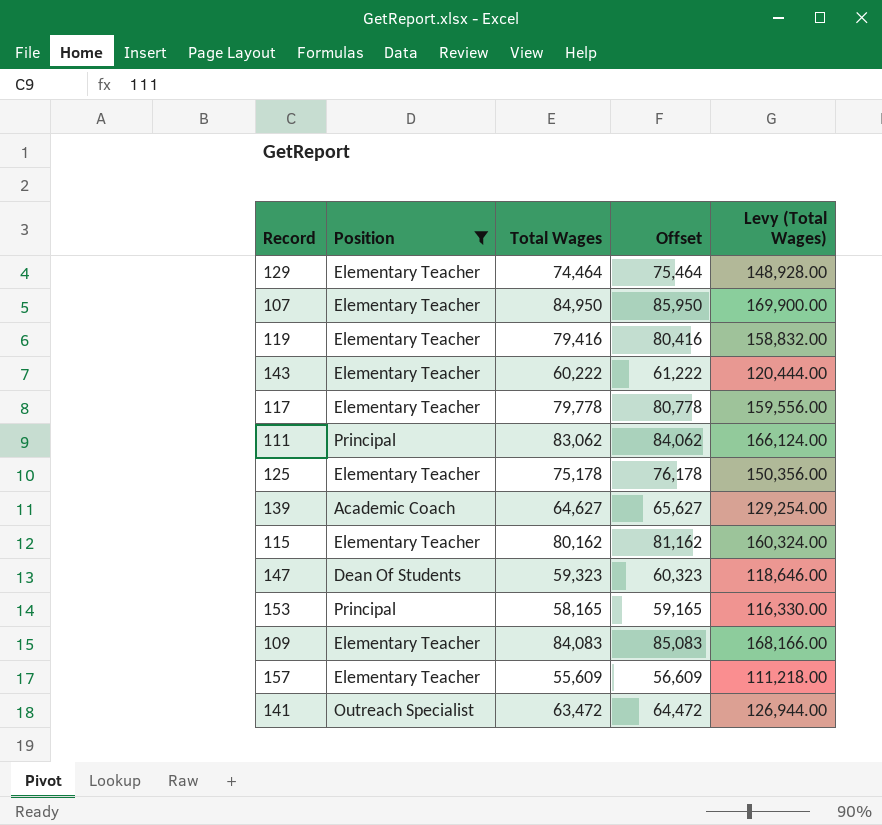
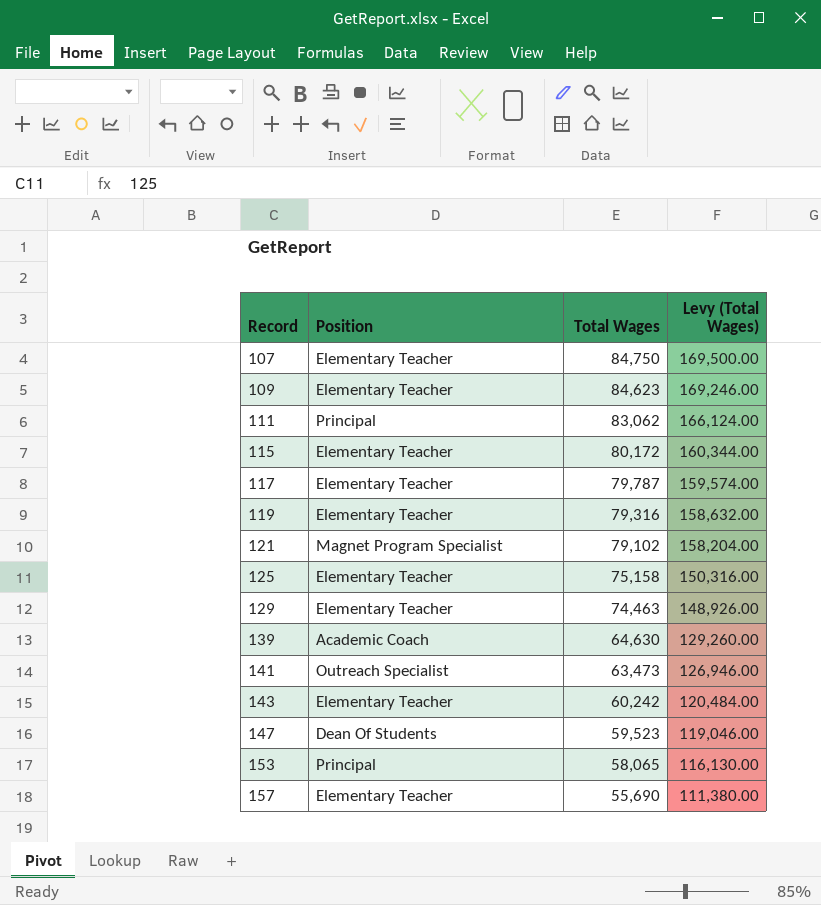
filter: Position != Magnet Program Specialist -> none
row order: none -> Record ascending
column Offset | formula: [Total Wages] + 1000 -> none
107 | Total Wages: 84,950 -> 84,750
107 | Levy (Total Wages): 169,900.00 -> 169,500.00
109 | Total Wages: 84,083 -> 84,623
109 | Levy (Total Wages): 168,166.00 -> 169,246.00
115 | Total Wages: 80,162 -> 80,172
115 | Levy (Total Wages): 160,324.00 -> 160,344.00
117 | Total Wages: 79,778 -> 79,787
117 | Levy (Total Wages): 159,556.00 -> 159,574.00
119 | Total Wages: 79,416 -> 79,316
119 | Levy (Total Wages): 158,832.00 -> 158,632.00
125 | Total Wages: 75,178 -> 75,158
125 | Levy (Total Wages): 150,356.00 -> 150,316.00
129 | Total Wages: 74,464 -> 74,463
129 | Levy (Total Wages): 148,928.00 -> 148,926.00
139 | Total Wages: 64,627 -> 64,630
139 | Levy (Total Wages): 129,254.00 -> 129,260.00
141 | Total Wages: 63,472 -> 63,473
141 | Levy (Total Wages): 126,944.00 -> 126,946.00
143 | Total Wages: 60,222 -> 60,242
143 | Levy (Total Wages): 120,444.00 -> 120,484.00
147 | Total Wages: 59,323 -> 59,523
147 | Levy (Total Wages): 118,646.00 -> 119,046.00
153 | Total Wages: 58,165 -> 58,065
153 | Levy (Total Wages): 116,330.00 -> 116,130.00
157 | Total Wages: 55,609 -> 55,690
157 | Levy (Total Wages): 111,218.00 -> 111,380.00

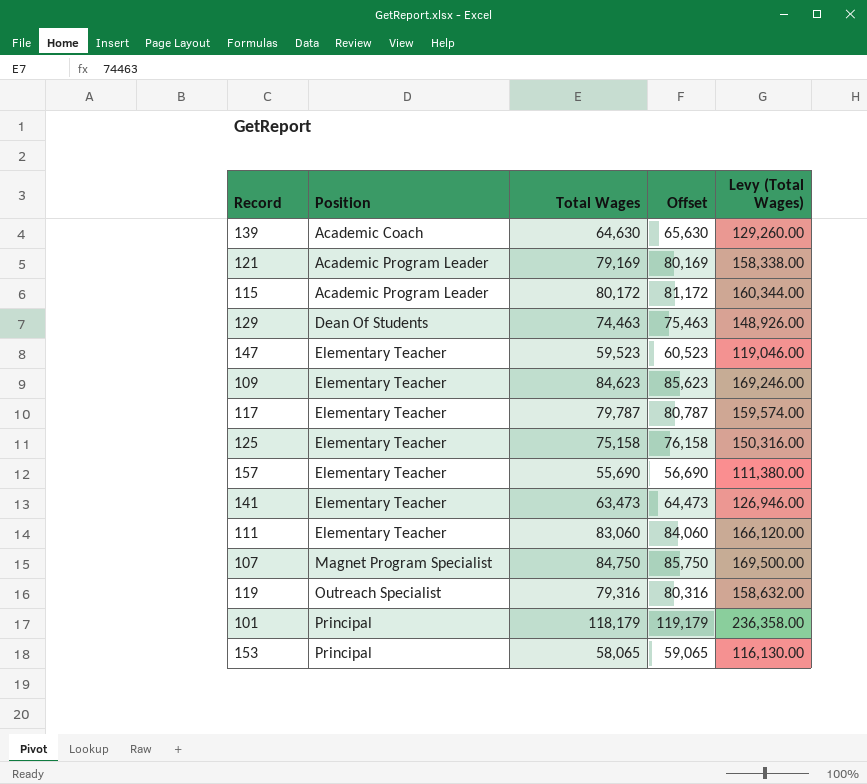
row order: Record ascending -> Position ascending
column Offset | formula: none -> [Total Wages] + 1000
row 143: Elementary Teacher | 60,242 | 120,484.00 -> none
121 | Position: Magnet Program Specialist -> Academic Program Leader
121 | Total Wages: 79,102 -> 79,169
121 | Levy (Total Wages): 158,204.00 -> 158,338.00
115 | Position: Elementary Teacher -> Academic Program Leader
129 | Position: Elementary Teacher -> Dean Of Students
147 | Position: Dean Of Students -> Elementary Teacher
141 | Position: Outreach Specialist -> Elementary Teacher
111 | Position: Principal -> Elementary Teacher
111 | Total Wages: 83,062 -> 83,060
111 | Levy (Total Wages): 166,124.00 -> 166,120.00
107 | Position: Elementary Teacher -> Magnet Program Specialist
119 | Position: Elementary Teacher -> Outreach Specialist
row 101: none -> Principal | 118,179 | 119,179 | 236,358.00

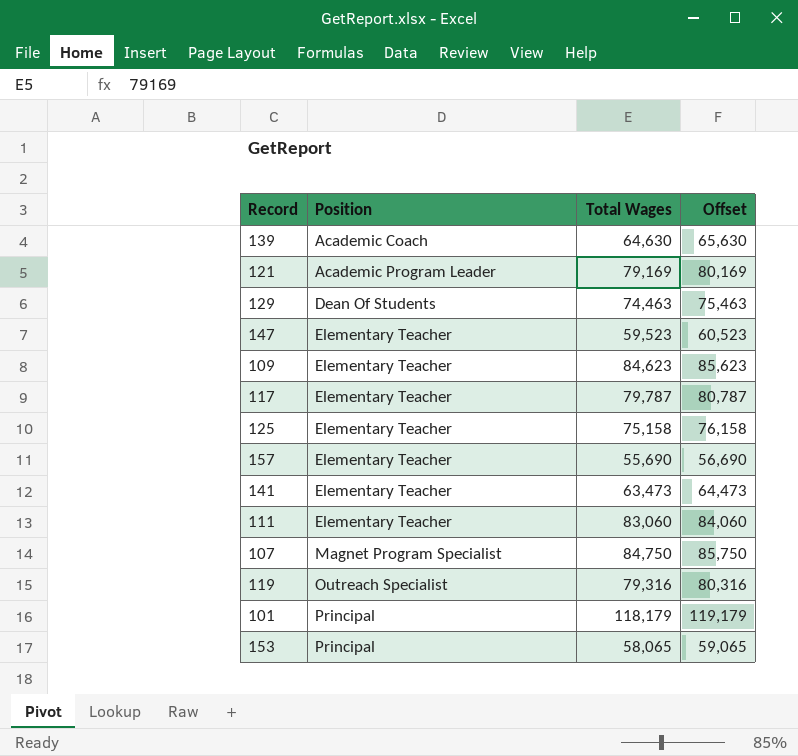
column Levy (Total Wages) | formula: [Total Wages] * 2 -> none
row 115: Academic Program Leader | 80,172 | 81,172 | 160,344.00 -> none

